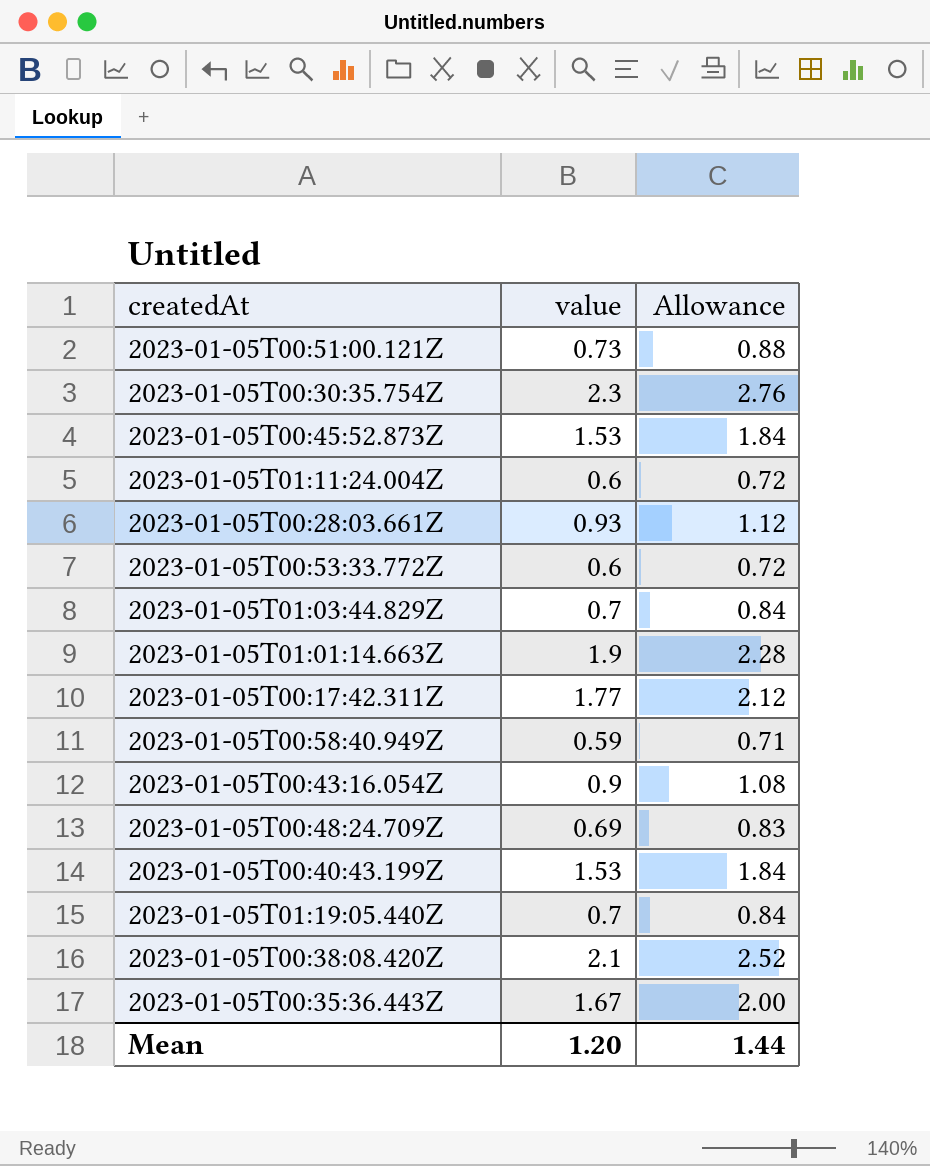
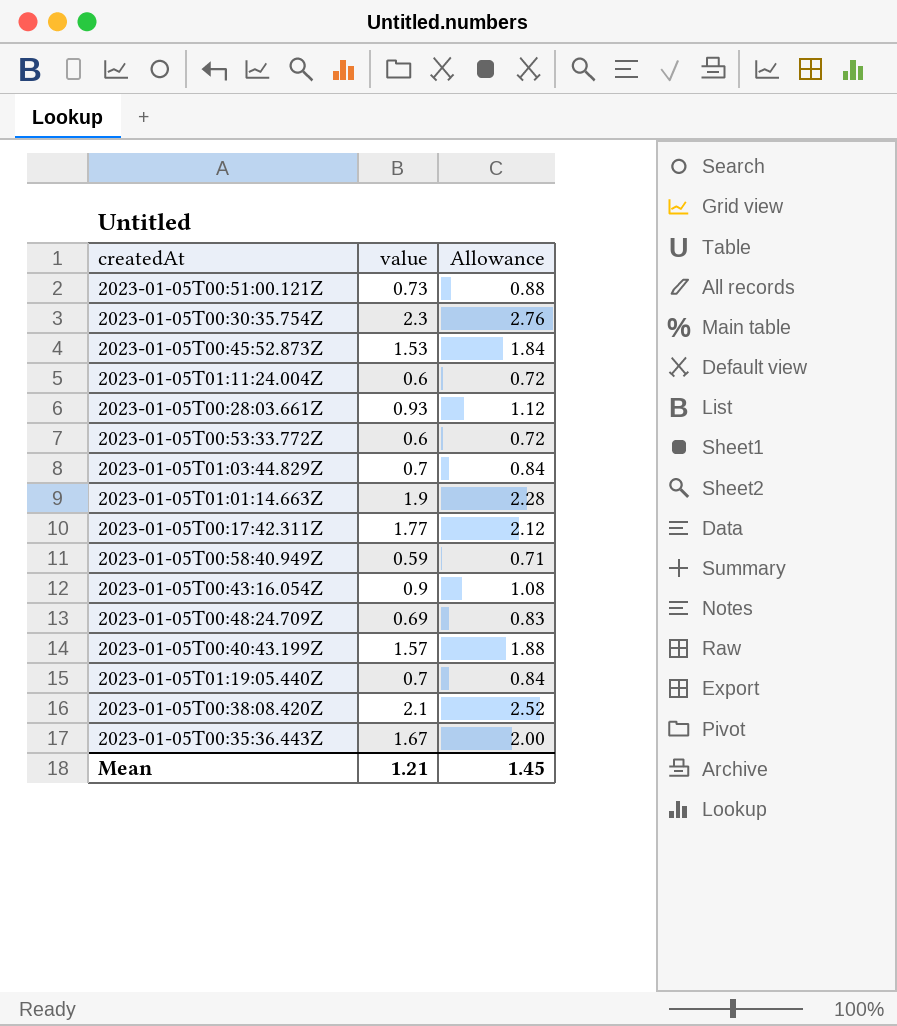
2023-01-05T00:40:43.199Z | value: 1.53 -> 1.57
2023-01-05T00:40:43.199Z | Allowance: 1.84 -> 1.88
Mean | value: 1.20 -> 1.21
Mean | Allowance: 1.44 -> 1.45

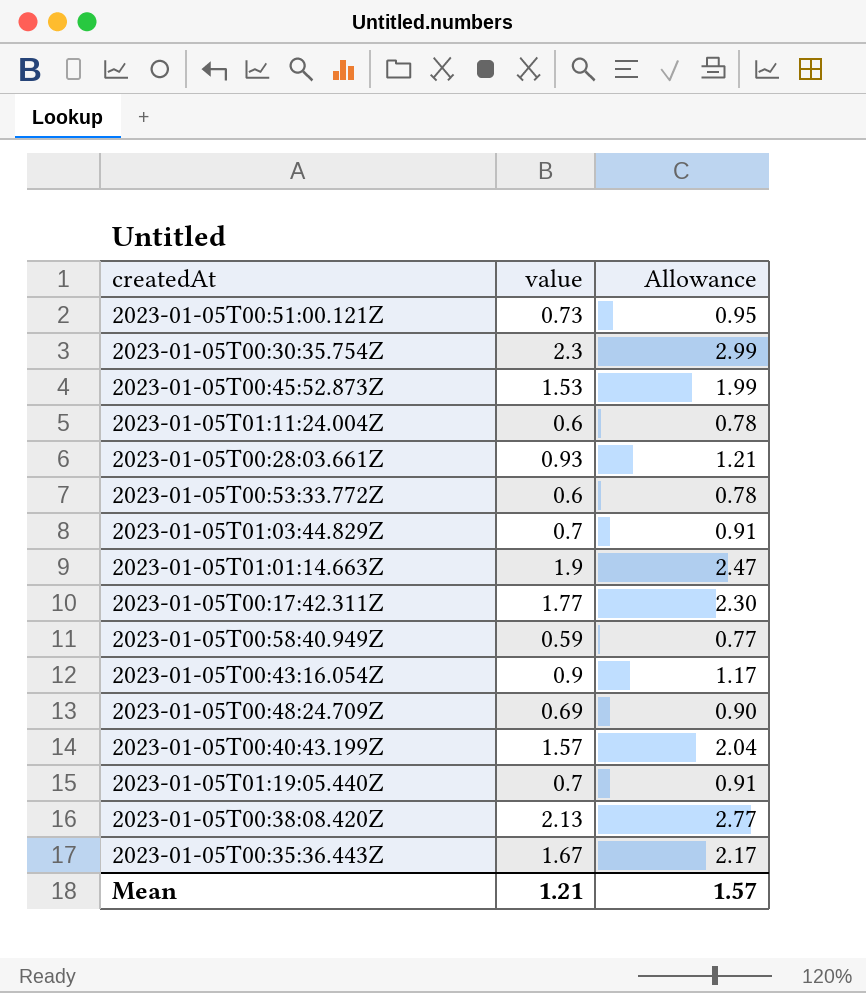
column Allowance | formula: [value] * 1.2 -> [value] * 1.3
2023-01-05T00:38:08.420Z | value: 2.1 -> 2.13
Mean | Allowance: 1.45 -> 1.57

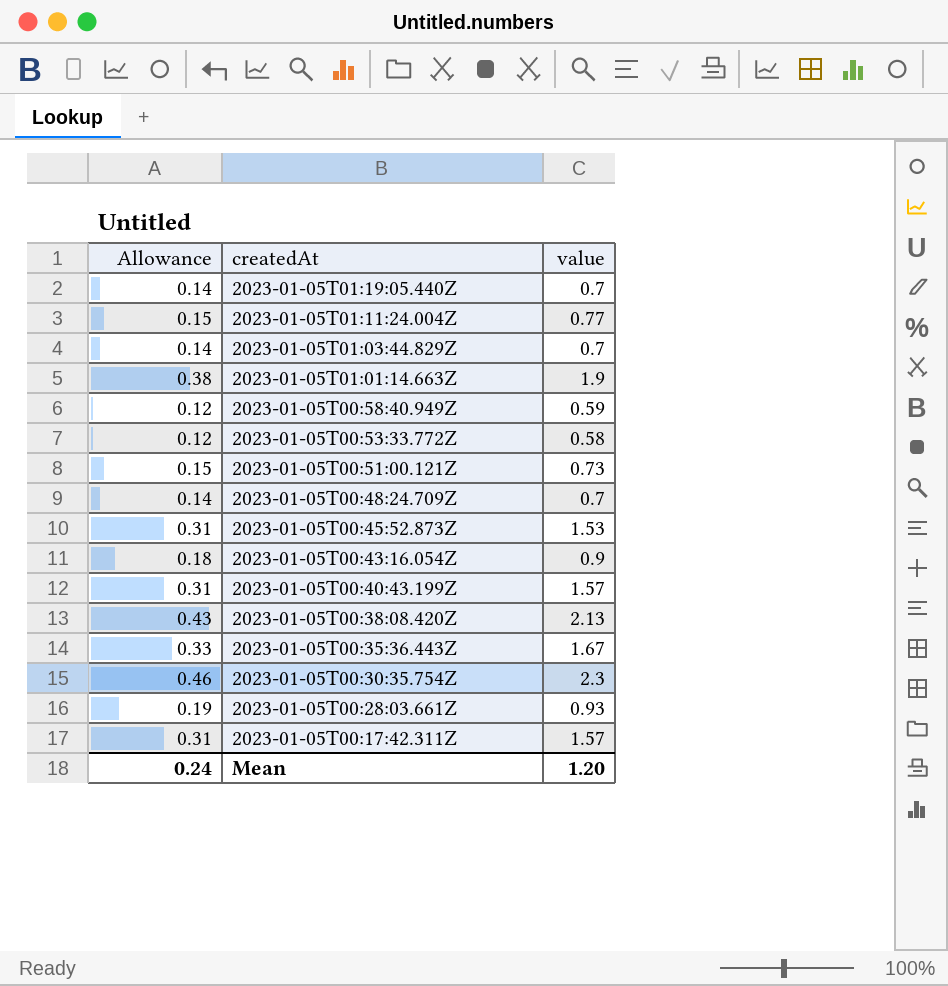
row order: none -> createdAt descending
column Allowance | formula: [value] * 1.3 -> [value] * 0.2
column Allowance | position: 3 -> 1
2023-01-05T01:11:24.004Z | value: 0.6 -> 0.77
2023-01-05T00:53:33.772Z | value: 0.6 -> 0.58
2023-01-05T00:48:24.709Z | value: 0.69 -> 0.7
2023-01-05T00:17:42.311Z | value: 1.77 -> 1.57
Mean | Allowance: 1.57 -> 0.24
Mean | value: 1.21 -> 1.20

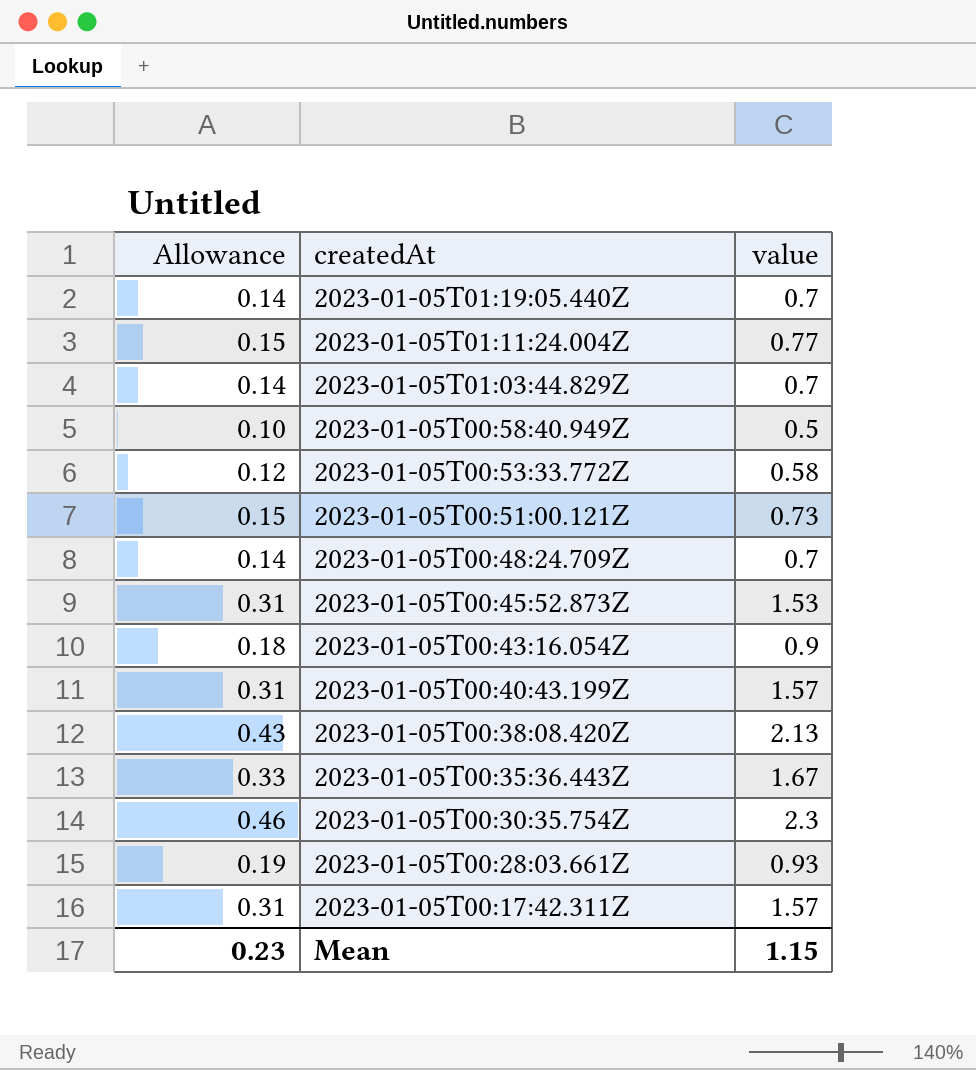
row 2023-01-05T01:01:14.663Z: 0.38 | 1.9 -> none
2023-01-05T00:58:40.949Z | Allowance: 0.12 -> 0.10
2023-01-05T00:58:40.949Z | value: 0.59 -> 0.5
Mean | Allowance: 0.24 -> 0.23
Mean | value: 1.20 -> 1.15

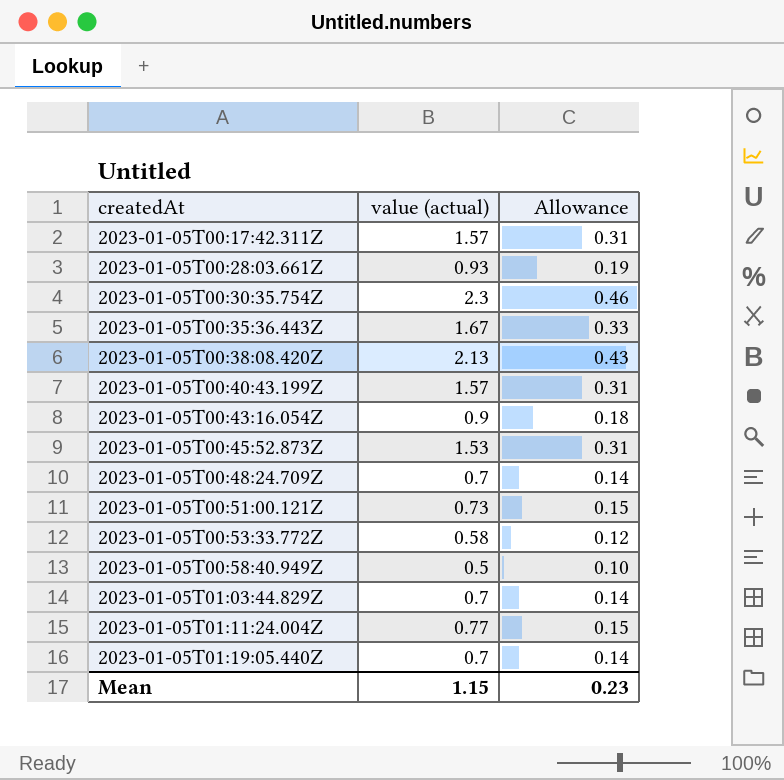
row order: createdAt descending -> createdAt ascending
column name: value -> value (actual)
column Allowance | position: 1 -> 3

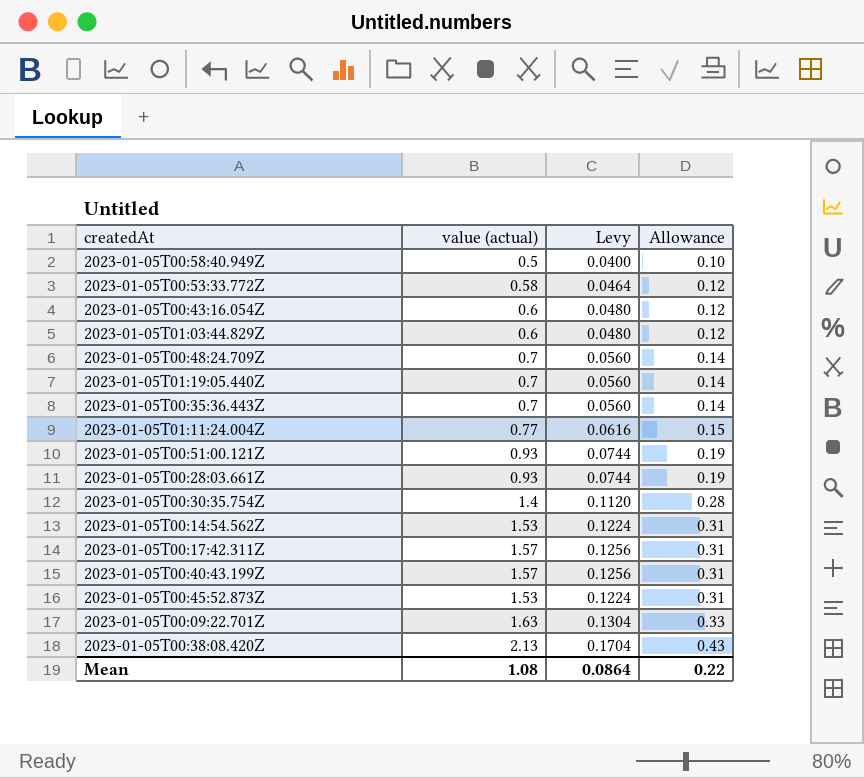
row order: createdAt ascending -> Allowance ascending
column Levy | formula: none -> [value (actual)] * 0.08
2023-01-05T00:43:16.054Z | value (actual): 0.9 -> 0.6
2023-01-05T00:43:16.054Z | Allowance: 0.18 -> 0.12
2023-01-05T01:03:44.829Z | value (actual): 0.7 -> 0.6
2023-01-05T01:03:44.829Z | Allowance: 0.14 -> 0.12
2023-01-05T00:35:36.443Z | value (actual): 1.67 -> 0.7
2023-01-05T00:35:36.443Z | Allowance: 0.33 -> 0.14
2023-01-05T00:51:00.121Z | value (actual): 0.73 -> 0.93
2023-01-05T00:51:00.121Z | Allowance: 0.15 -> 0.19
2023-01-05T00:30:35.754Z | value (actual): 2.3 -> 1.4
2023-01-05T00:30:35.754Z | Allowance: 0.46 -> 0.28
row 2023-01-05T00:14:54.562Z: none -> 1.53 | 0.1224 | 0.31
row 2023-01-05T00:09:22.701Z: none -> 1.63 | 0.1304 | 0.33
Mean | value (actual): 1.15 -> 1.08
Mean | Allowance: 0.23 -> 0.22

